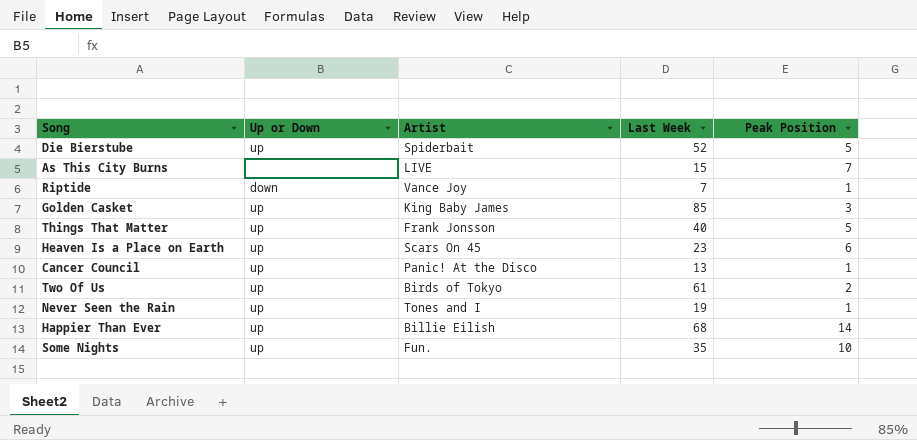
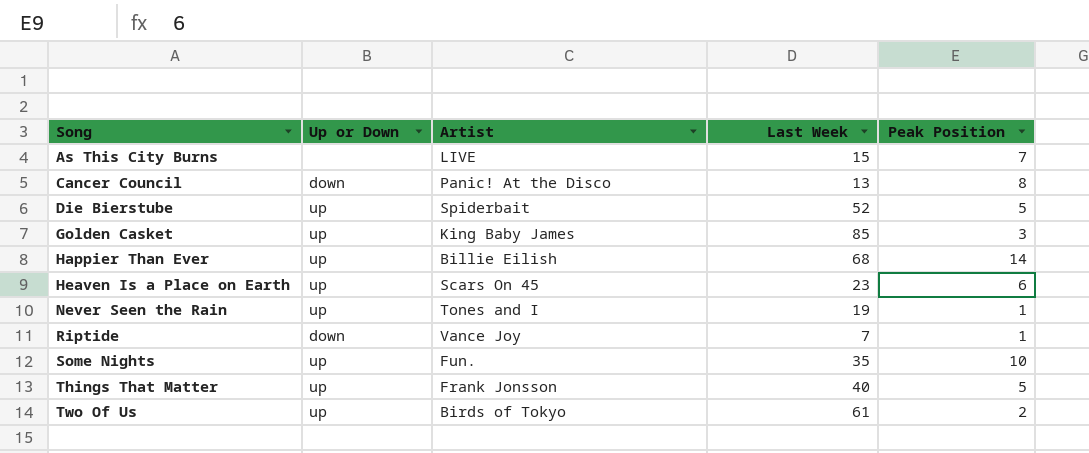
row order: none -> Song ascending
Cancer Council | Up or Down: up -> down
Cancer Council | Peak Position: 1 -> 8

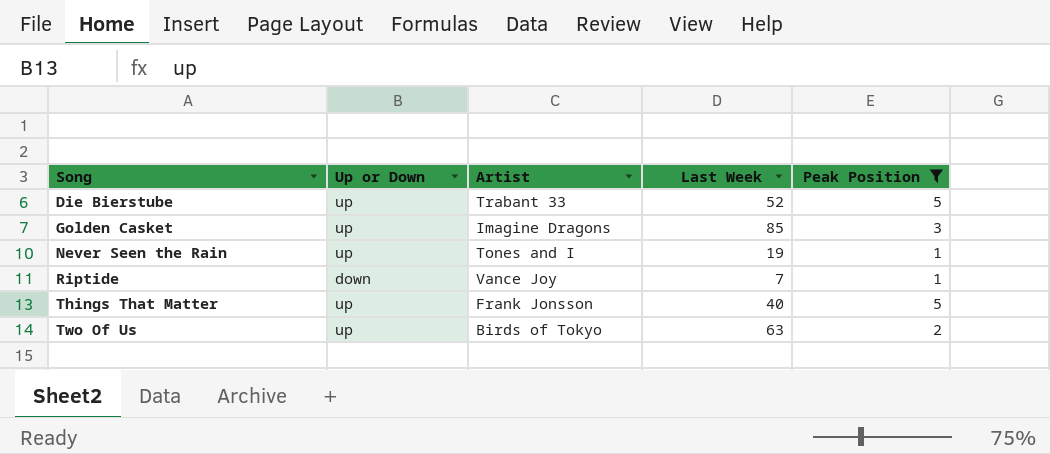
filter: none -> Peak Position <= 5
Die Bierstube | Artist: Spiderbait -> Trabant 33
Golden Casket | Artist: King Baby James -> Imagine Dragons
Two Of Us | Last Week: 61 -> 63

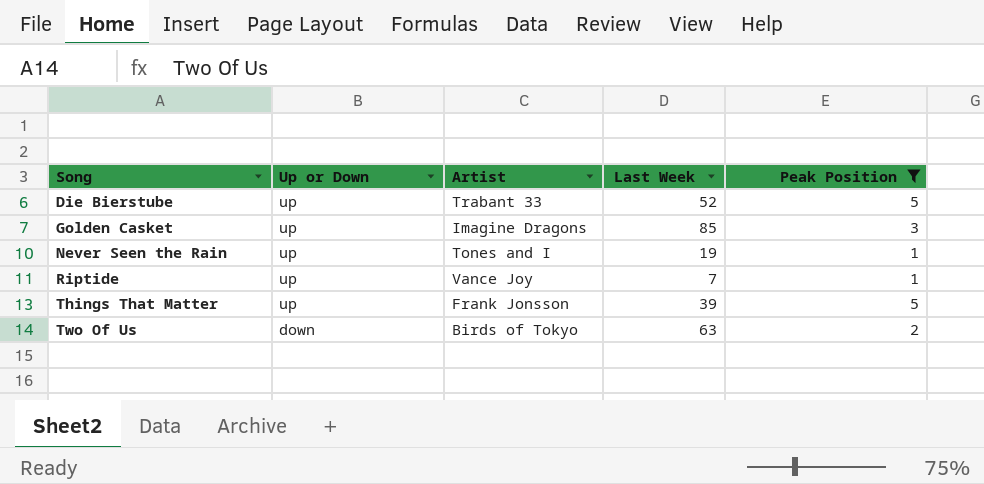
Riptide | Up or Down: down -> up
Things That Matter | Last Week: 40 -> 39
Two Of Us | Up or Down: up -> down

